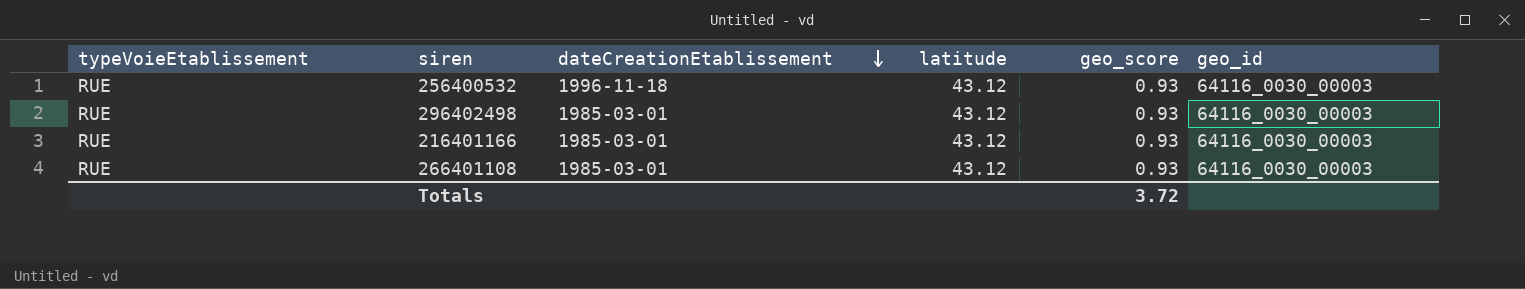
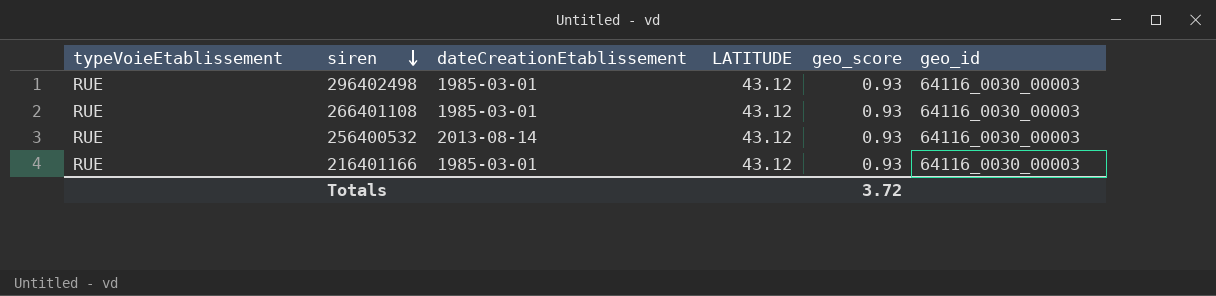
row order: dateCreationEtablissement descending -> siren descending
column name: latitude -> LATITUDE
256400532 | dateCreationEtablissement: 1996-11-18 -> 2013-08-14

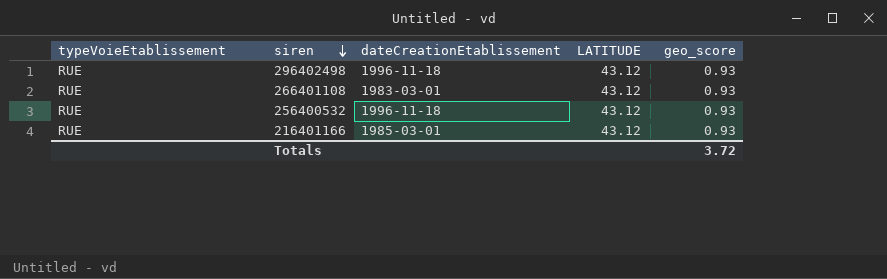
column geo_id | position: 6 -> none
296402498 | dateCreationEtablissement: 1985-03-01 -> 1996-11-18
266401108 | dateCreationEtablissement: 1985-03-01 -> 1983-03-01
256400532 | dateCreationEtablissement: 2013-08-14 -> 1996-11-18

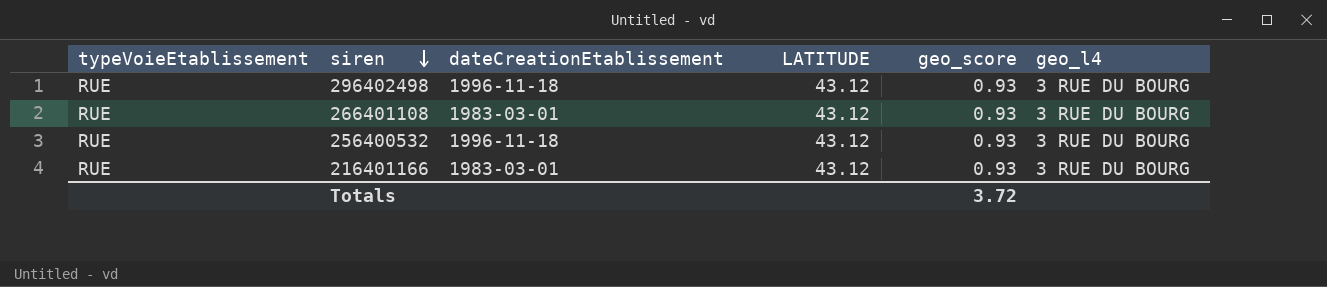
column geo_l4 | position: none -> 6
216401166 | dateCreationEtablissement: 1985-03-01 -> 1983-03-01

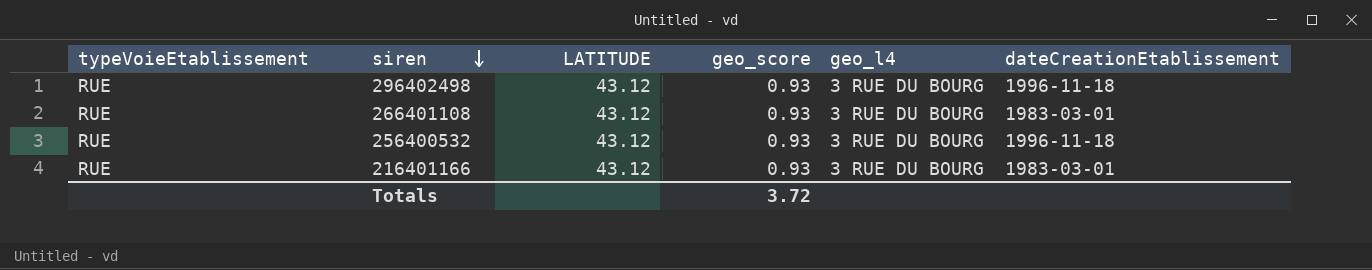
column dateCreationEtablissement | position: 3 -> 6

